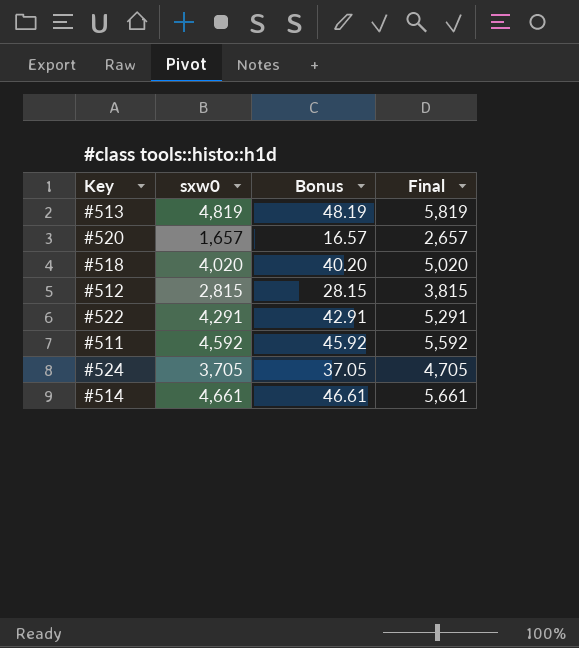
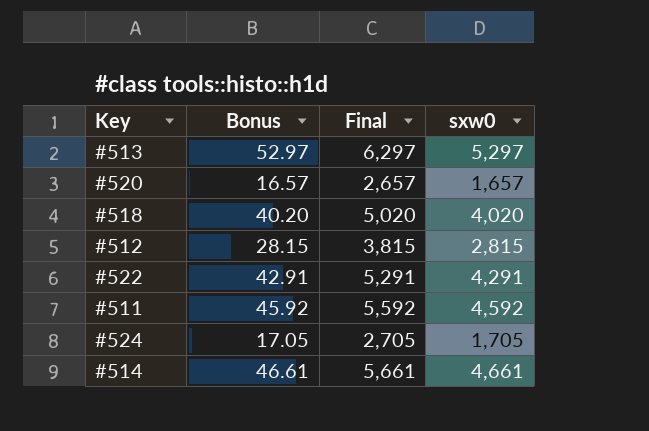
column sxw0 | position: 2 -> 4
#513 | Bonus: 48.19 -> 52.97
#513 | Final: 5,819 -> 6,297
#513 | sxw0: 4,819 -> 5,297
#524 | Bonus: 37.05 -> 17.05
#524 | Final: 4,705 -> 2,705
#524 | sxw0: 3,705 -> 1,705

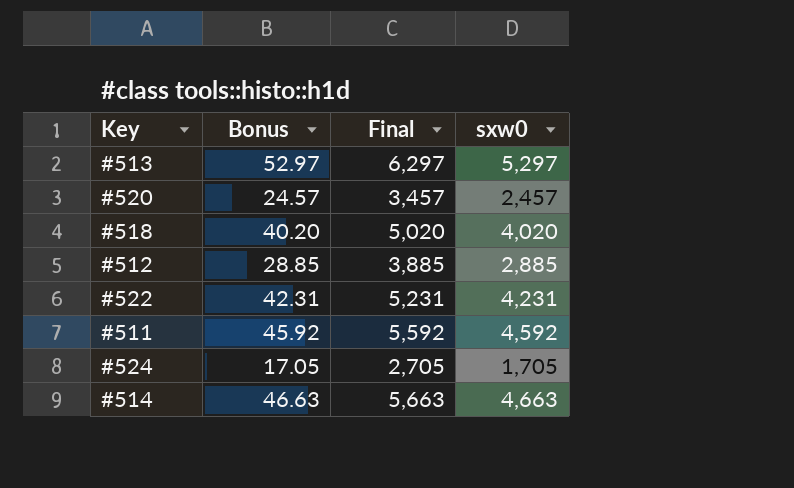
#520 | Bonus: 16.57 -> 24.57
#520 | Final: 2,657 -> 3,457
#520 | sxw0: 1,657 -> 2,457
#512 | Bonus: 28.15 -> 28.85
#512 | Final: 3,815 -> 3,885
#512 | sxw0: 2,815 -> 2,885
#522 | Bonus: 42.91 -> 42.31
#522 | Final: 5,291 -> 5,231
#522 | sxw0: 4,291 -> 4,231
#514 | Bonus: 46.61 -> 46.63
#514 | Final: 5,661 -> 5,663
#514 | sxw0: 4,661 -> 4,663

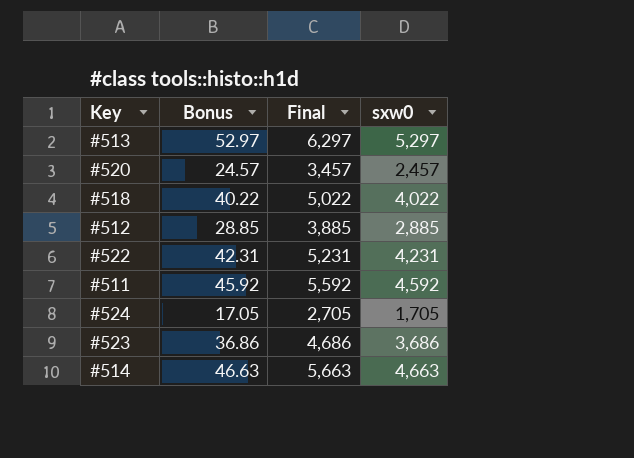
#518 | Bonus: 40.20 -> 40.22
#518 | Final: 5,020 -> 5,022
#518 | sxw0: 4,020 -> 4,022
row #523: none -> 36.86 | 4,686 | 3,686

